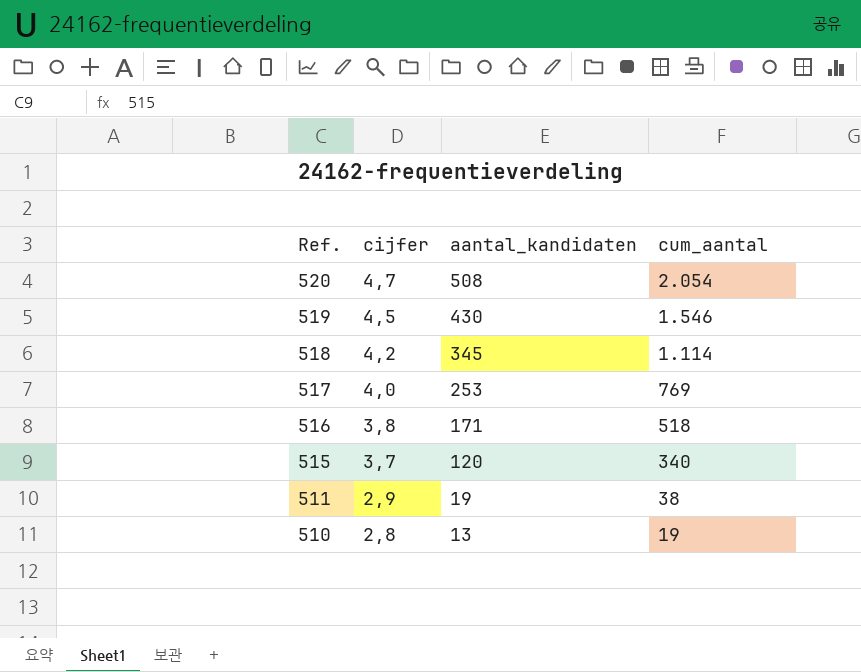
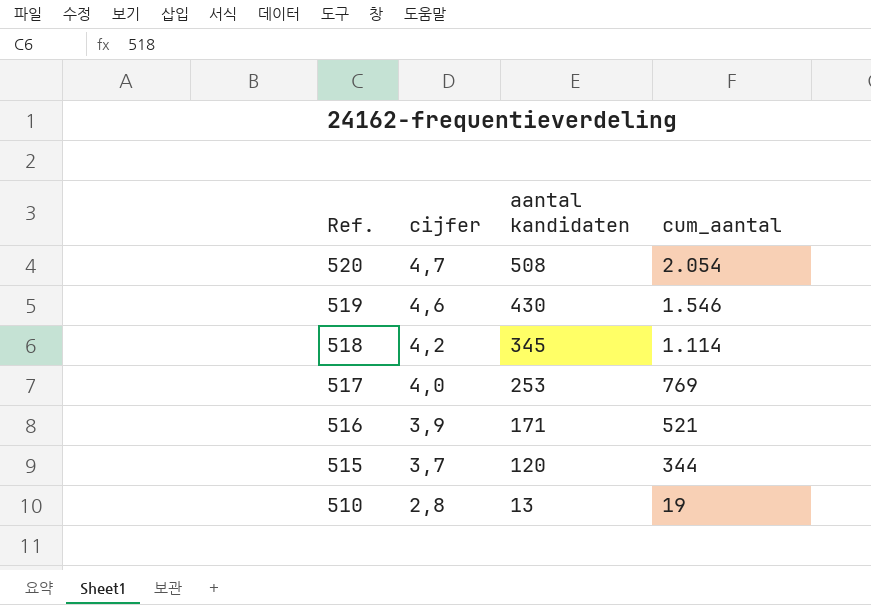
column name: aantal_kandidaten -> aantal kandidaten
row 511: 2,9 | 19 | 38 -> none
519 | cijfer: 4,5 -> 4,6
516 | cijfer: 3,8 -> 3,9
516 | cum_aantal: 518 -> 521
515 | cum_aantal: 340 -> 344

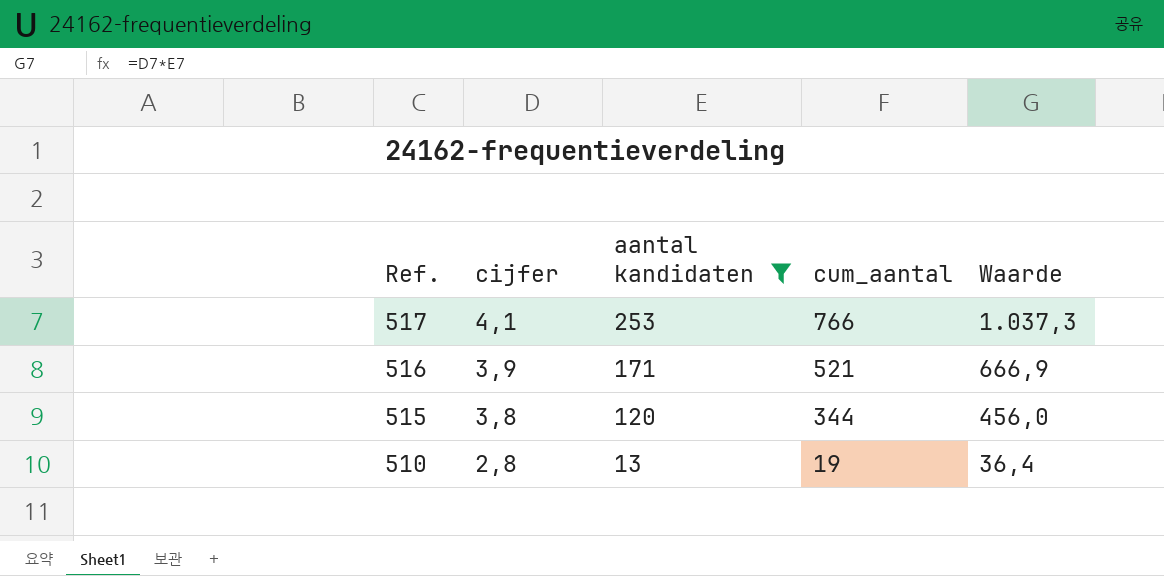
filter: none -> aantal kandidaten <= 253
column Waarde | formula: none -> [cijfer] * [aantal kandidaten]
517 | cijfer: 4,0 -> 4,1
517 | cum_aantal: 769 -> 766
515 | cijfer: 3,7 -> 3,8

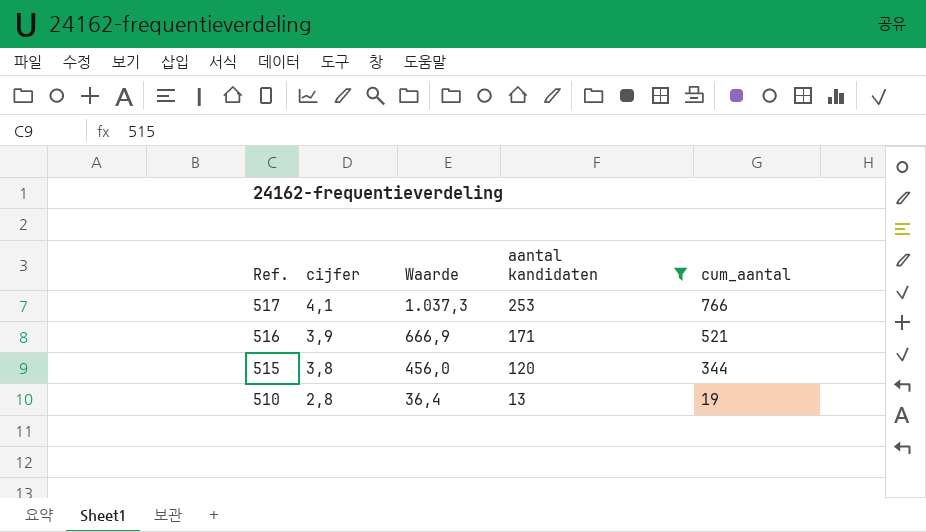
column Waarde | position: 5 -> 3

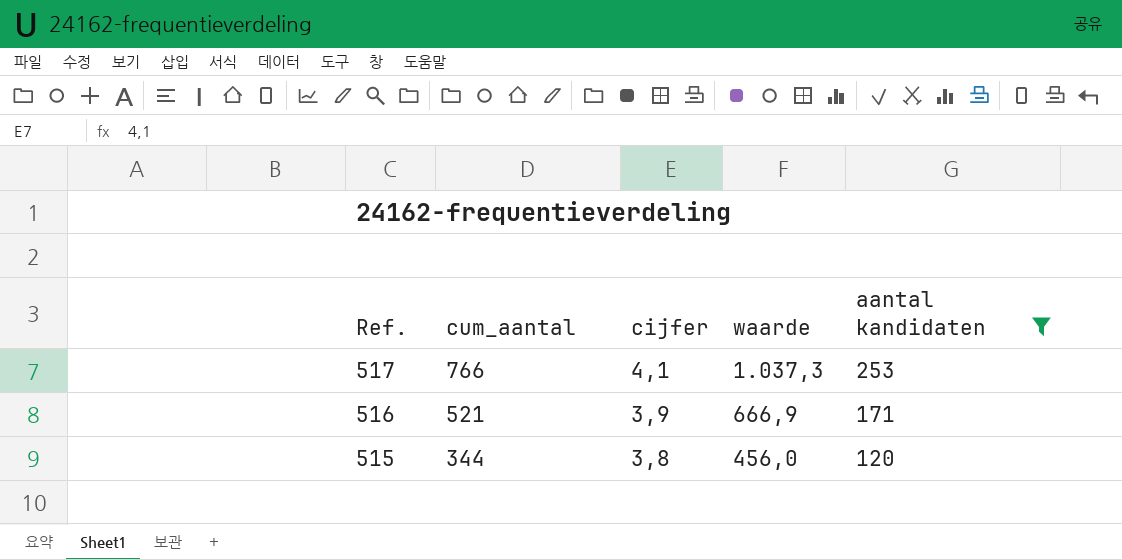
column cum_aantal | position: 5 -> 2
column name: Waarde -> waarde
row 510: 2,8 | 36,4 | 13 | 19 -> none

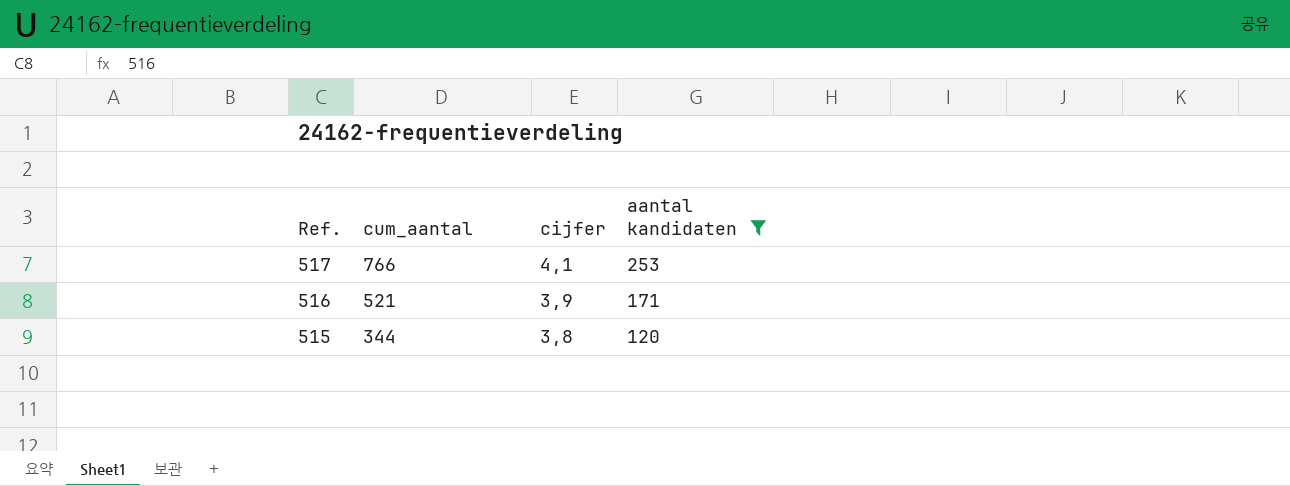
column waarde | formula: [cijfer] * [aantal kandidaten] -> none

